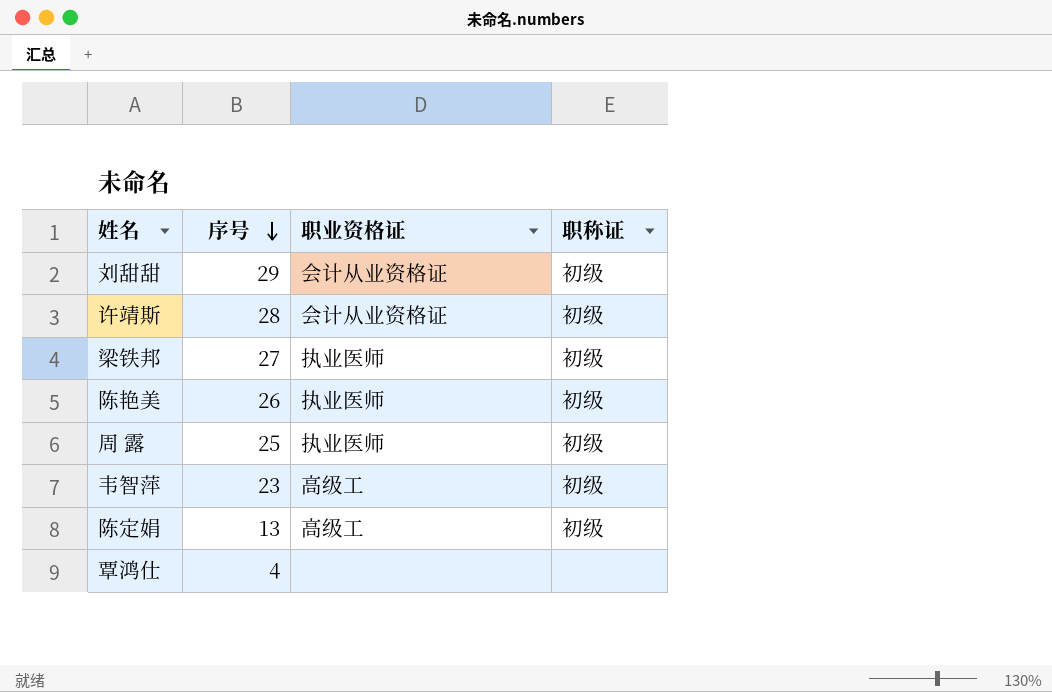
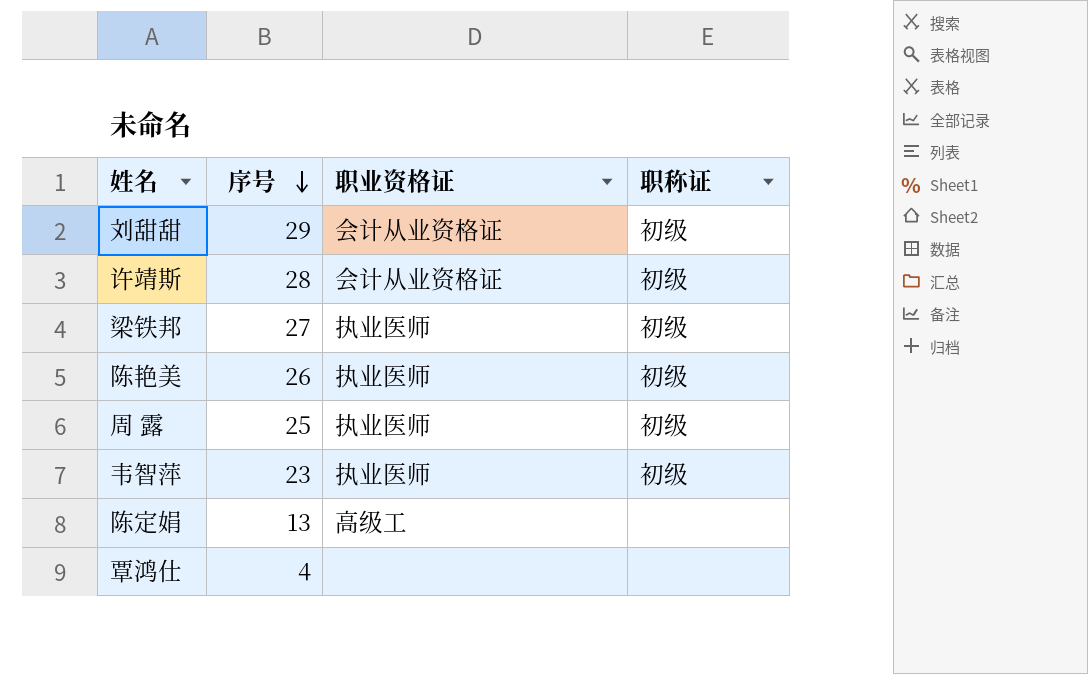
韦智萍 | 职业资格证: 高级工 -> 执业医师
陈定娟 | 职称证: 初级 -> none

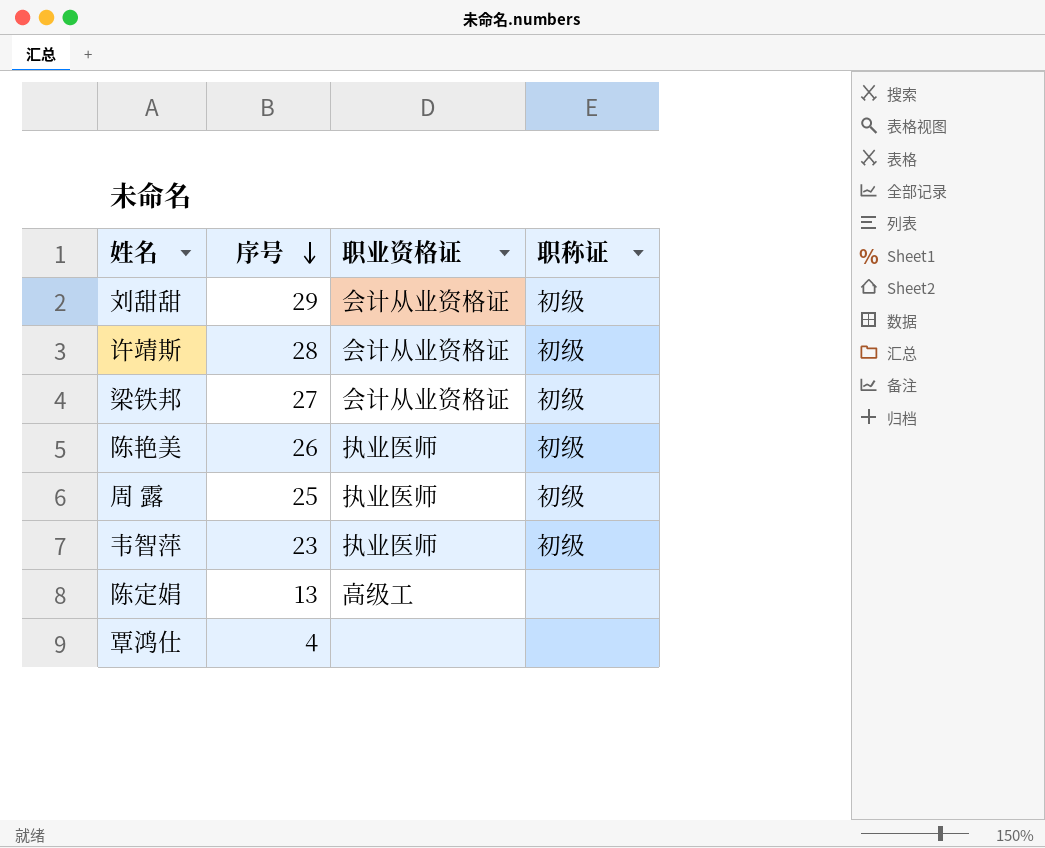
梁铁邦 | 职业资格证: 执业医师 -> 会计从业资格证

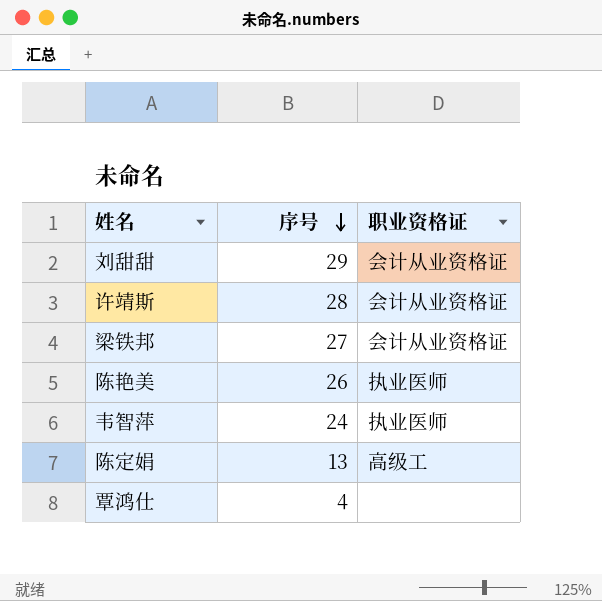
column 职称证 | position: 4 -> none
row 周 露: 25 | 执业医师 | 初级 -> none
韦智萍 | 序号: 23 -> 24

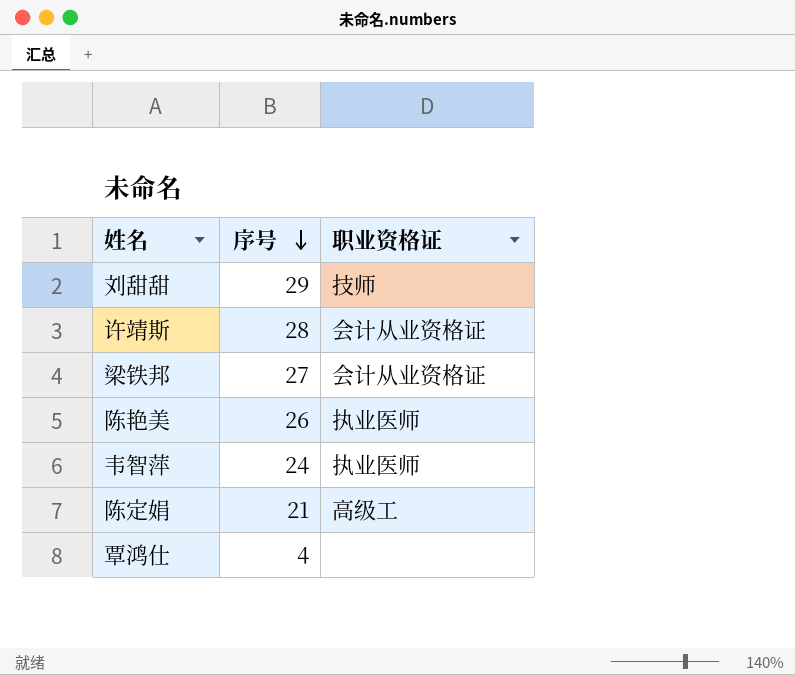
刘甜甜 | 职业资格证: 会计从业资格证 -> 技师
陈定娟 | 序号: 13 -> 21

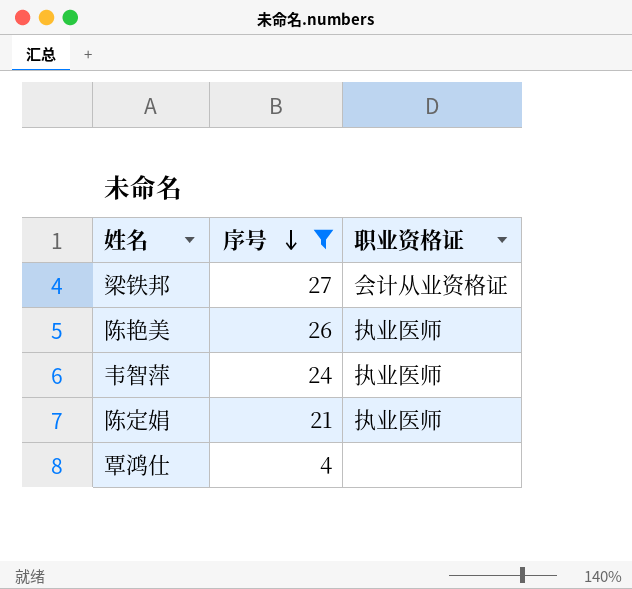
filter: none -> 序号 <= 27
陈定娟 | 职业资格证: 高级工 -> 执业医师

